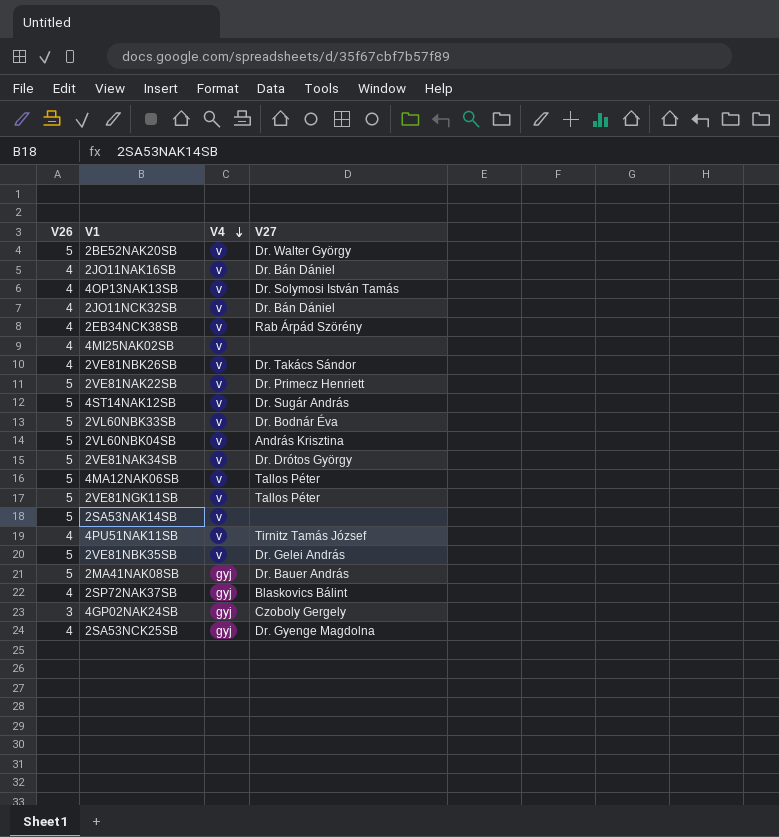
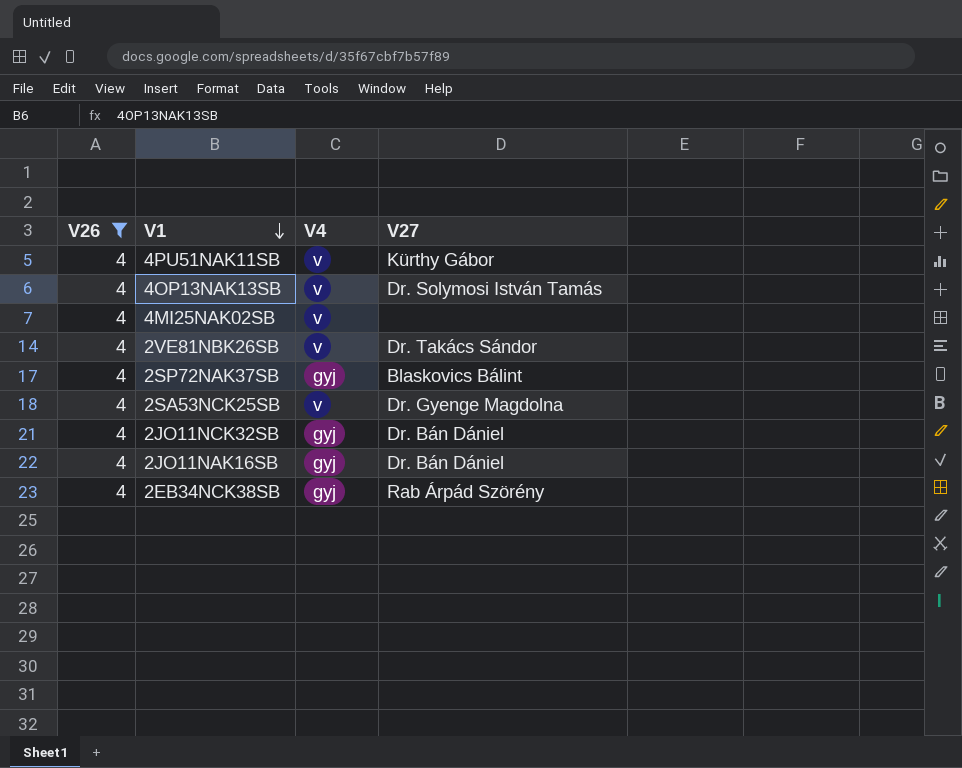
filter: none -> V26 = 4
row order: V4 descending -> V1 descending
4PU51NAK11SB | V27: Tirnitz Tamás József -> Kürthy Gábor
2SA53NCK25SB | V4: gyj -> v
2JO11NCK32SB | V4: v -> gyj
2JO11NAK16SB | V4: v -> gyj
2EB34NCK38SB | V4: v -> gyj

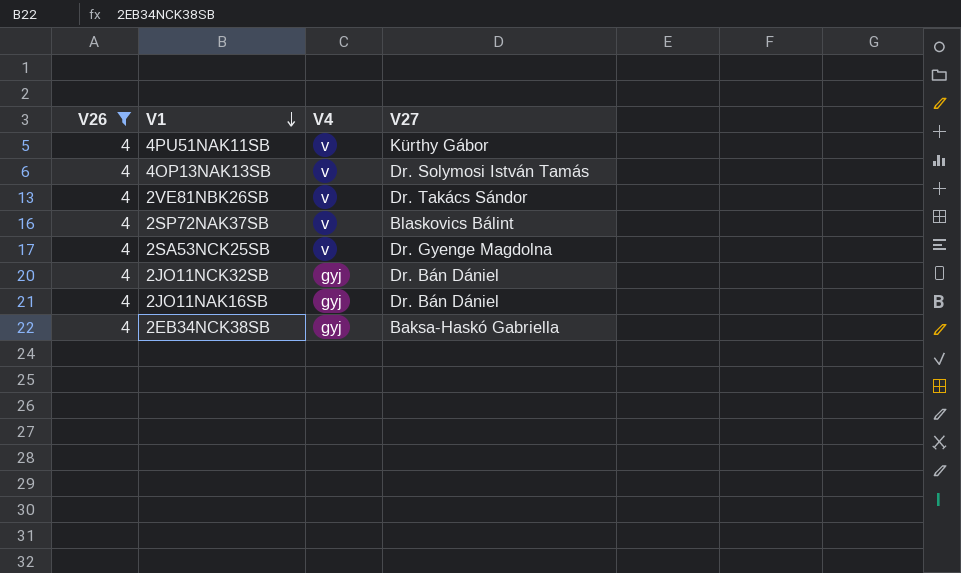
row 4MI25NAK02SB: 4 | v | none -> none
2SP72NAK37SB | V4: gyj -> v
2EB34NCK38SB | V27: Rab Árpád Szörény -> Baksa-Haskó Gabriella

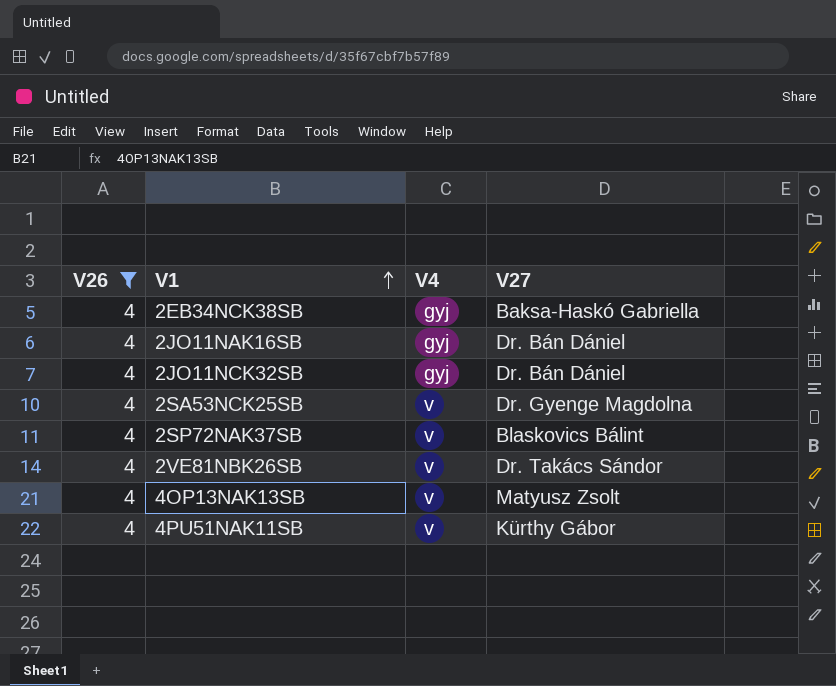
row order: V1 descending -> V1 ascending
4OP13NAK13SB | V27: Dr. Solymosi István Tamás -> Matyusz Zsolt

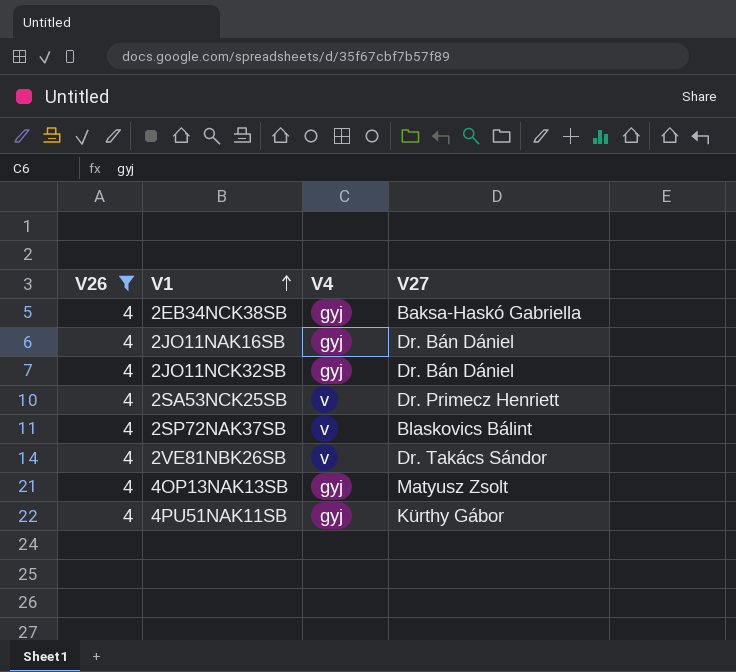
2SA53NCK25SB | V27: Dr. Gyenge Magdolna -> Dr. Primecz Henriett
4OP13NAK13SB | V4: v -> gyj
4PU51NAK11SB | V4: v -> gyj

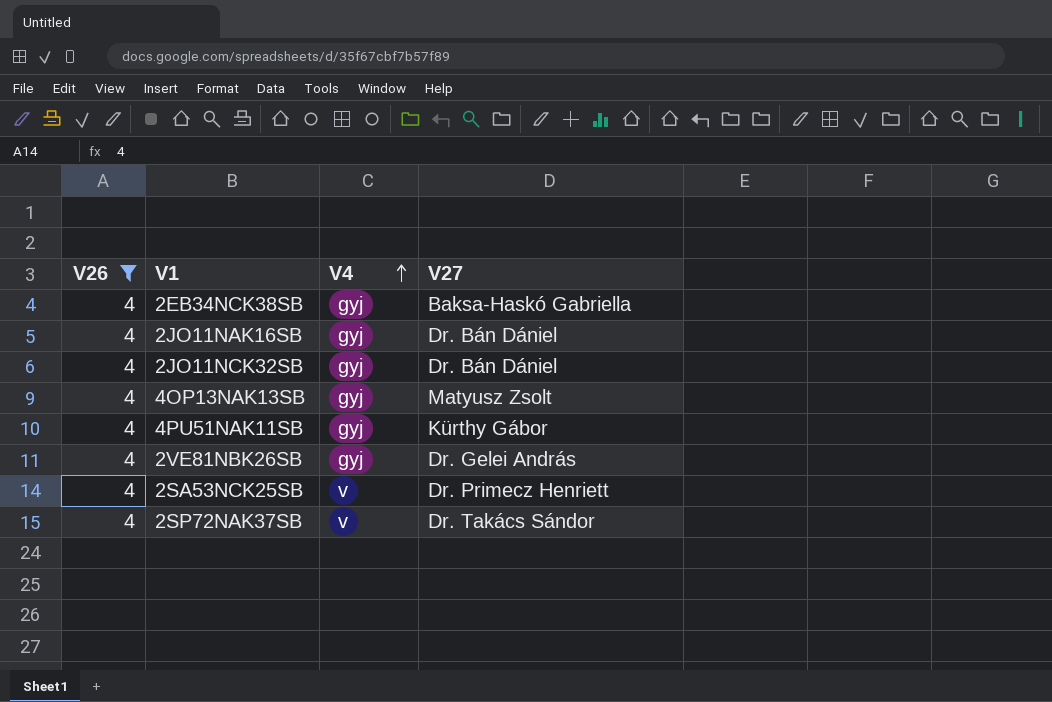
row order: V1 ascending -> V4 ascending
2VE81NBK26SB | V4: v -> gyj
2VE81NBK26SB | V27: Dr. Takács Sándor -> Dr. Gelei András
2SP72NAK37SB | V27: Blaskovics Bálint -> Dr. Takács Sándor

